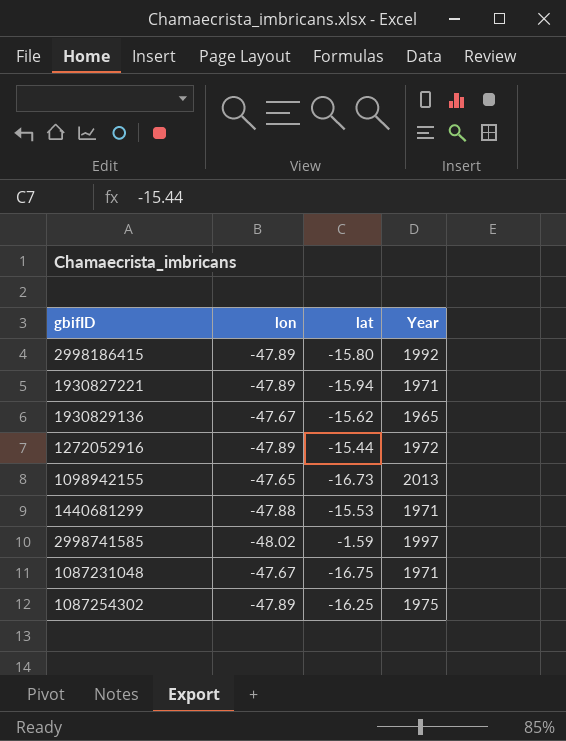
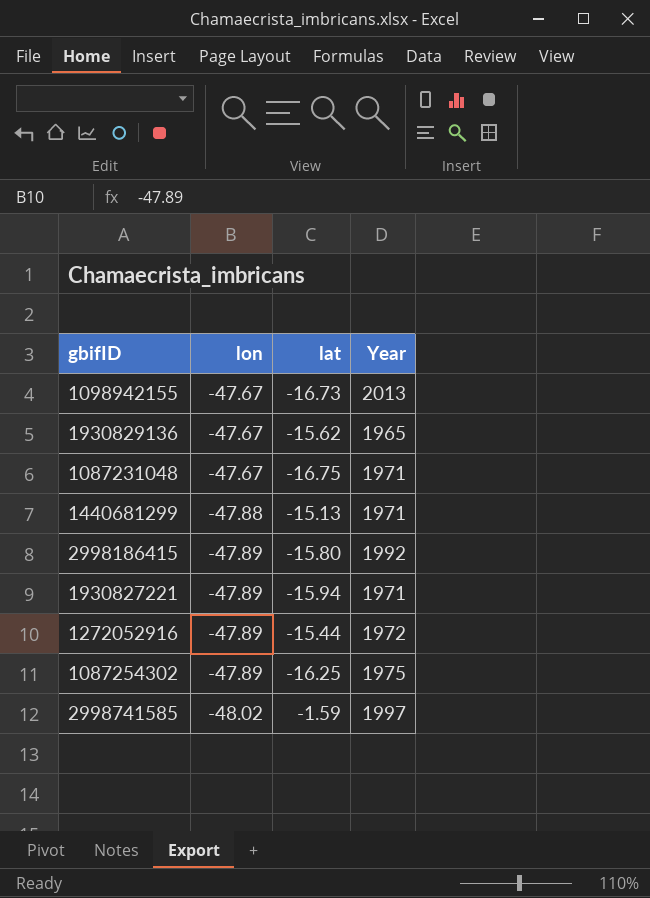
row order: none -> lon descending
1098942155 | lon: -47.65 -> -47.67
1440681299 | lat: -15.53 -> -15.13

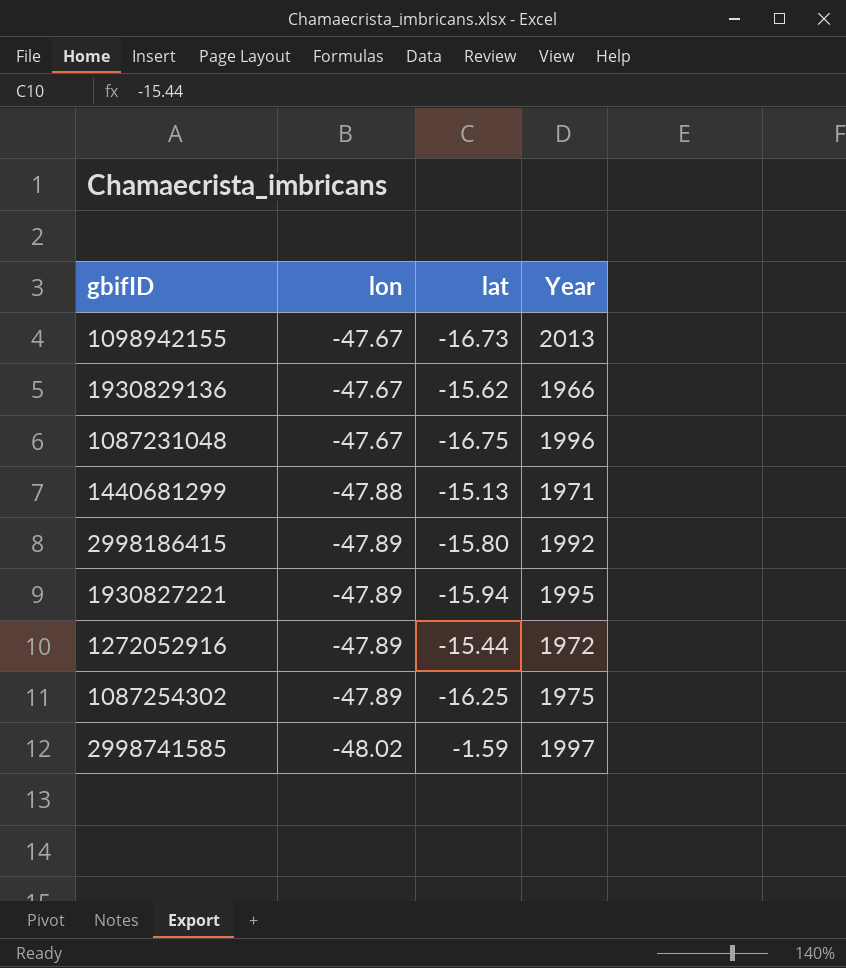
1930829136 | Year: 1965 -> 1966
1087231048 | Year: 1971 -> 1996
1930827221 | Year: 1971 -> 1995

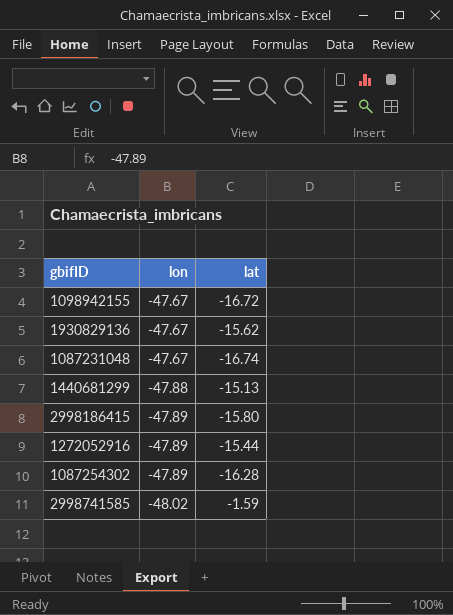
column Year | position: 4 -> none
row 1930827221: -47.89 | -15.94 | 1995 -> none
1098942155 | lat: -16.73 -> -16.72
1087231048 | lat: -16.75 -> -16.74
1087254302 | lat: -16.25 -> -16.28

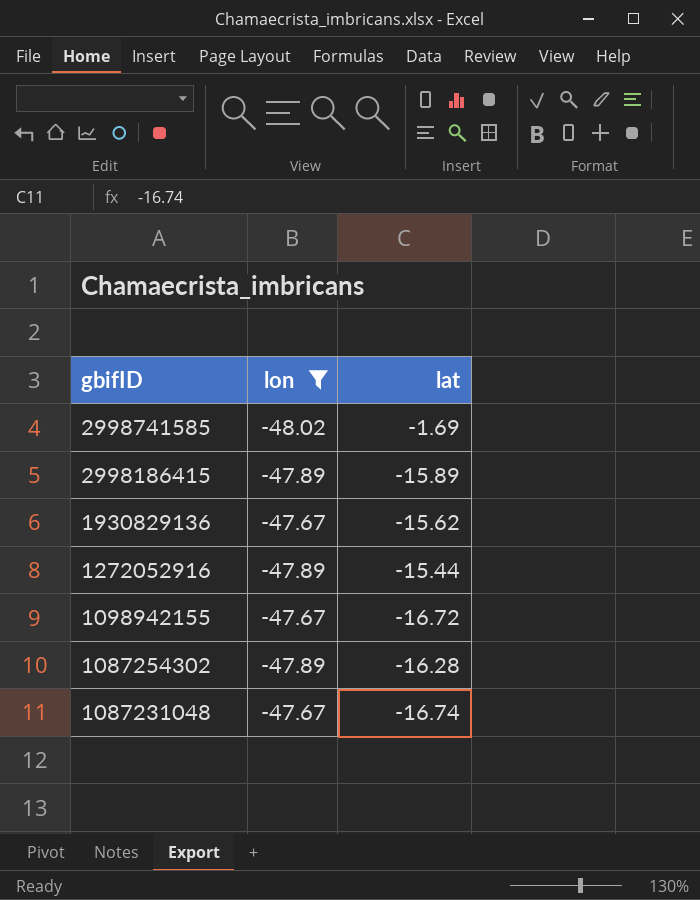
filter: none -> lon != -47.88
row order: lon descending -> gbifID descending
2998741585 | lat: -1.59 -> -1.69
2998186415 | lat: -15.80 -> -15.89

